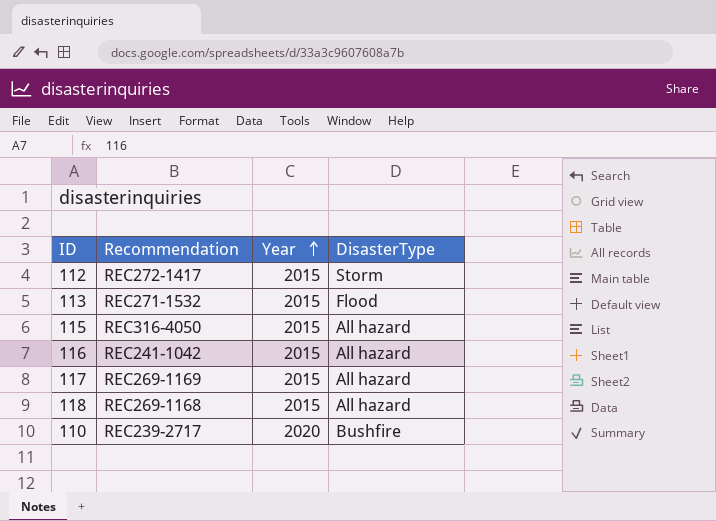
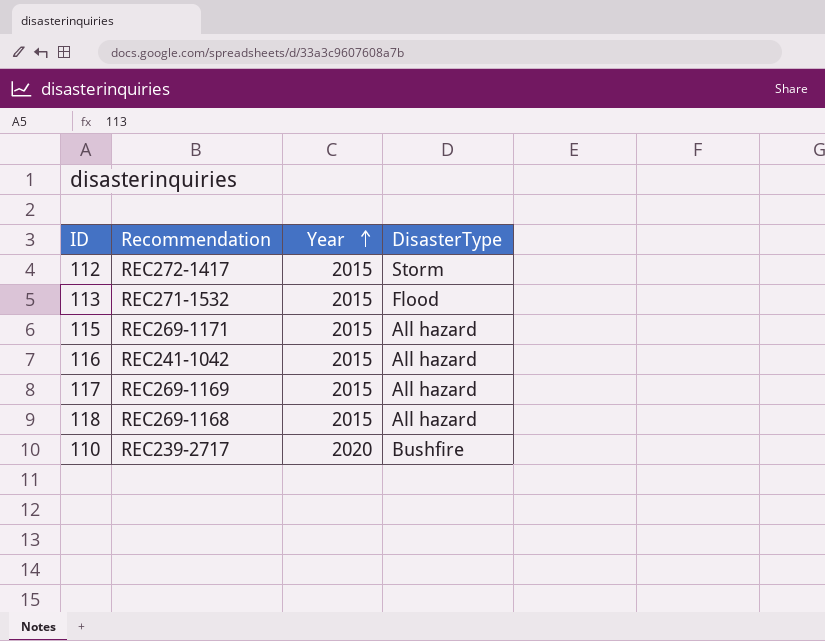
115 | Recommendation: REC316-4050 -> REC269-1171

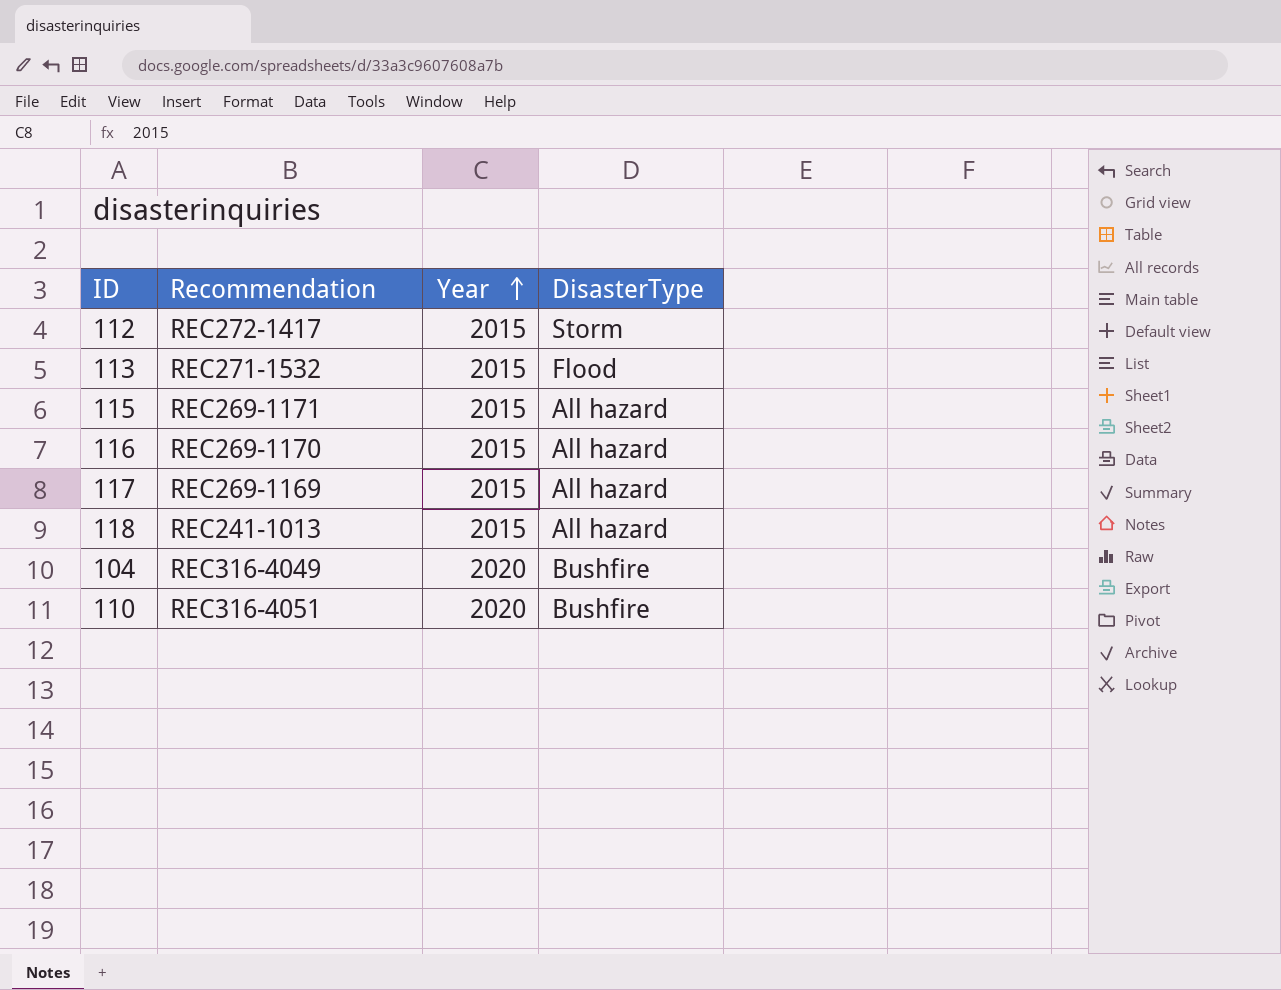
116 | Recommendation: REC241-1042 -> REC269-1170
118 | Recommendation: REC269-1168 -> REC241-1013
row 104: none -> REC316-4049 | 2020 | Bushfire
110 | Recommendation: REC239-2717 -> REC316-4051

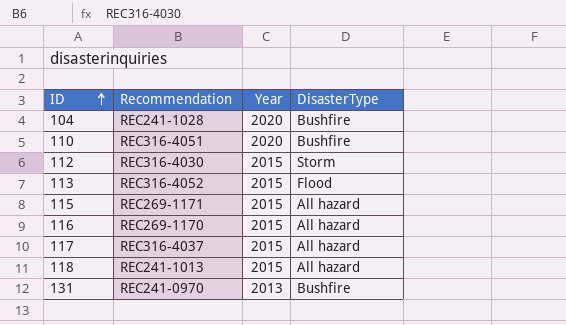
row order: Year ascending -> ID ascending
104 | Recommendation: REC316-4049 -> REC241-1028
112 | Recommendation: REC272-1417 -> REC316-4030
113 | Recommendation: REC271-1532 -> REC316-4052
117 | Recommendation: REC269-1169 -> REC316-4037
row 131: none -> REC241-0970 | 2013 | Bushfire

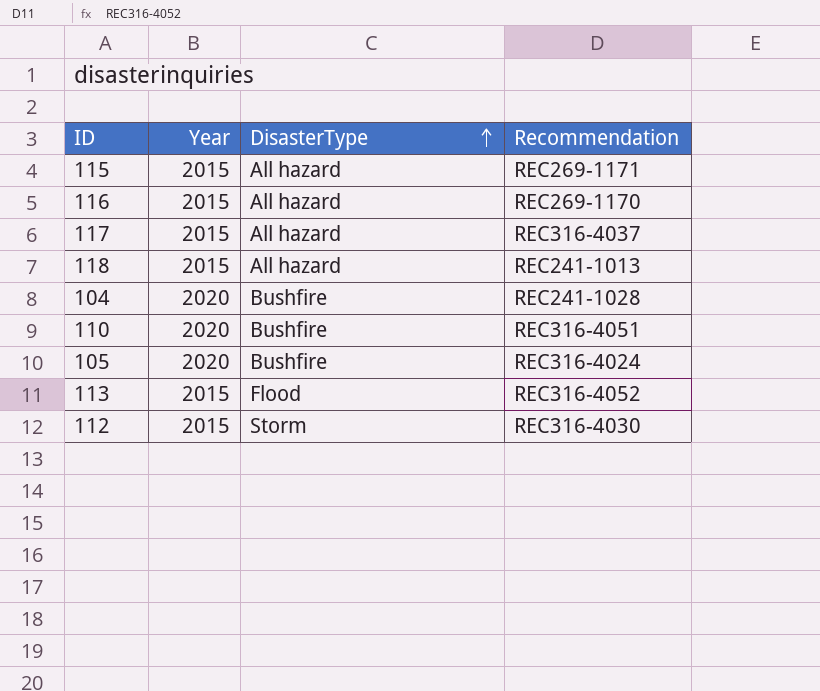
row order: ID ascending -> DisasterType ascending
column Recommendation | position: 2 -> 4
row 131: REC241-0970 | 2013 | Bushfire -> none
row 105: none -> 2020 | Bushfire | REC316-4024

